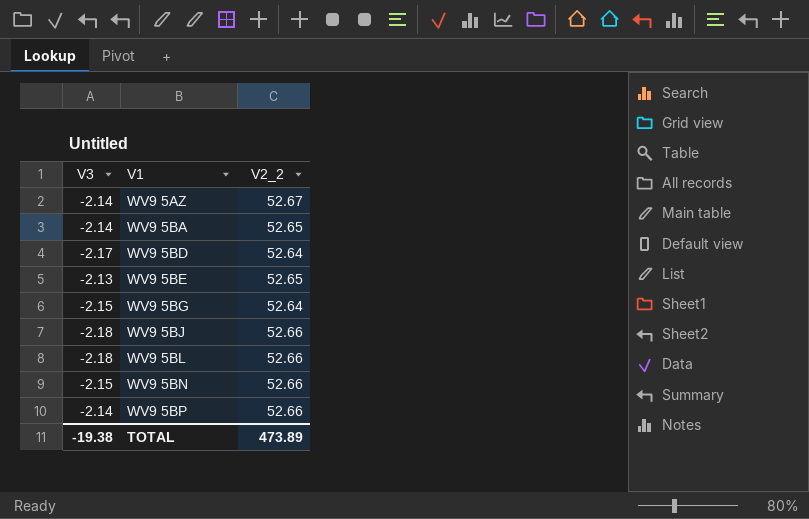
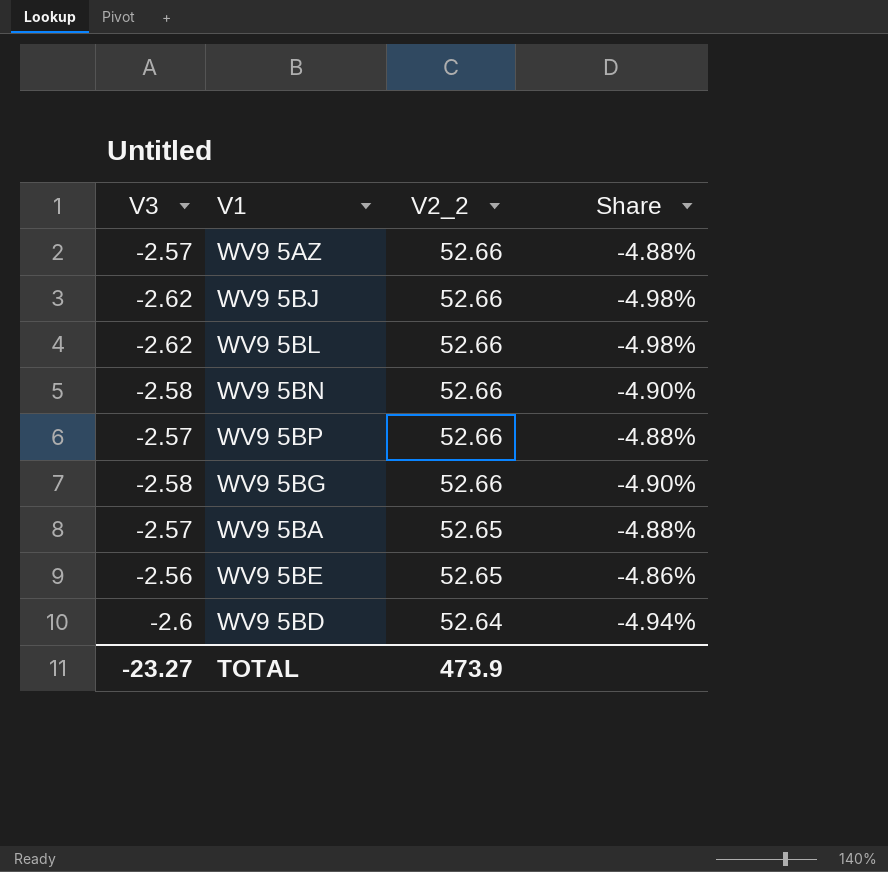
row order: V1 ascending -> V2_2 descending
column Share | formula: none -> [V3] / [V2_2]
WV9 5AZ | V3: -2.14 -> -2.57
WV9 5AZ | V2_2: 52.67 -> 52.66
WV9 5BJ | V3: -2.18 -> -2.62
WV9 5BL | V3: -2.18 -> -2.62
WV9 5BN | V3: -2.15 -> -2.58
WV9 5BP | V3: -2.14 -> -2.57
WV9 5BG | V3: -2.15 -> -2.58
WV9 5BG | V2_2: 52.64 -> 52.66
WV9 5BA | V3: -2.14 -> -2.57
WV9 5BE | V3: -2.13 -> -2.56
WV9 5BD | V3: -2.17 -> -2.6
TOTAL | V3: -19.38 -> -23.27
TOTAL | V2_2: 473.89 -> 473.9

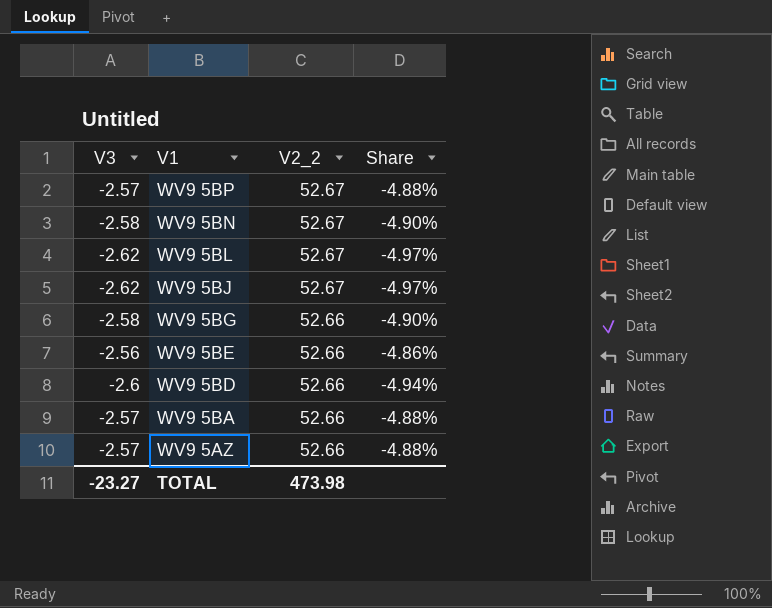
row order: V2_2 descending -> V1 descending
WV9 5BP | V2_2: 52.66 -> 52.67
WV9 5BN | V2_2: 52.66 -> 52.67
WV9 5BL | V2_2: 52.66 -> 52.67
WV9 5BL | Share: -4.98% -> -4.97%
WV9 5BJ | V2_2: 52.66 -> 52.67
WV9 5BJ | Share: -4.98% -> -4.97%
WV9 5BE | V2_2: 52.65 -> 52.66
WV9 5BD | V2_2: 52.64 -> 52.66
WV9 5BA | V2_2: 52.65 -> 52.66
TOTAL | V2_2: 473.9 -> 473.98

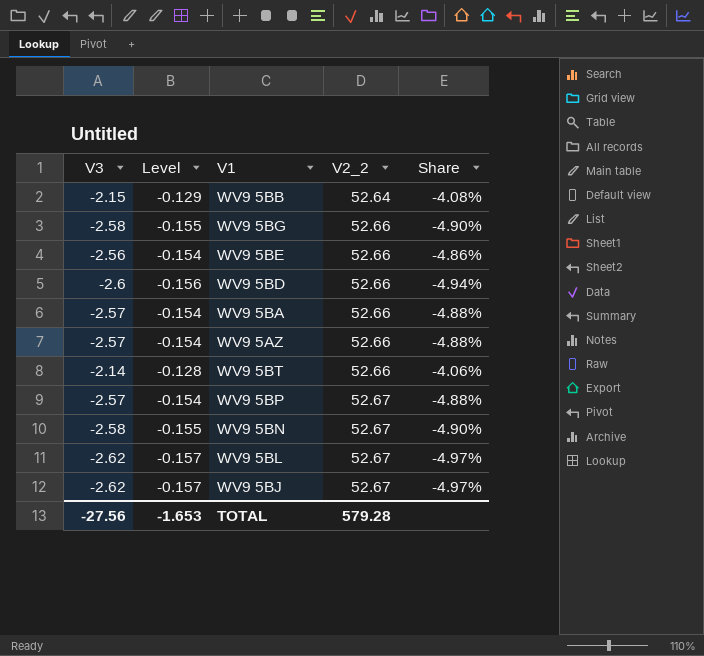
row order: V1 descending -> V2_2 ascending
column Level | formula: none -> [V3] * 0.06
row WV9 5BB: none -> -2.15 | -0.129 | 52.64 | -4.08%
row WV9 5BT: none -> -2.14 | -0.128 | 52.66 | -4.06%
TOTAL | V3: -23.27 -> -27.56
TOTAL | V2_2: 473.98 -> 579.28

